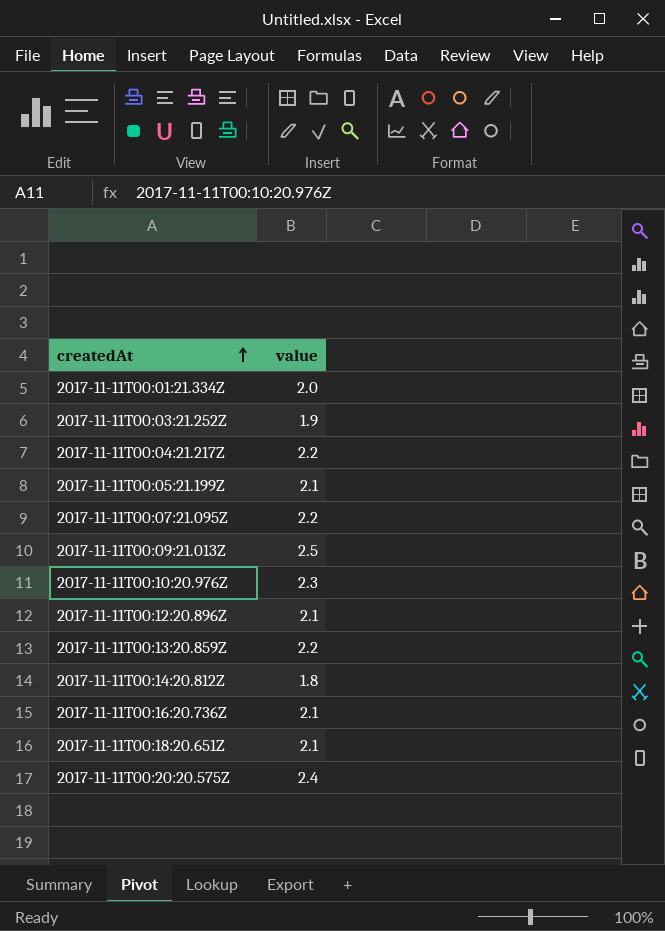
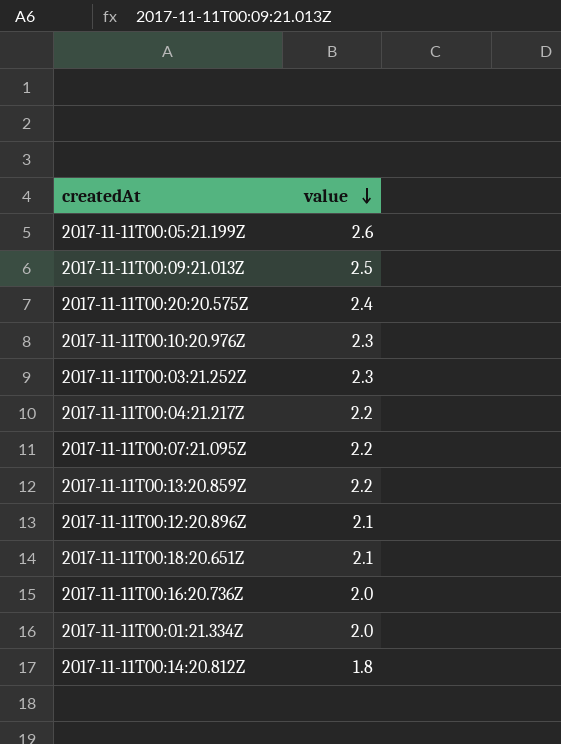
row order: createdAt ascending -> value descending
2017-11-11T00:05:21.199Z | value: 2.1 -> 2.6
2017-11-11T00:03:21.252Z | value: 1.9 -> 2.3
2017-11-11T00:16:20.736Z | value: 2.1 -> 2.0

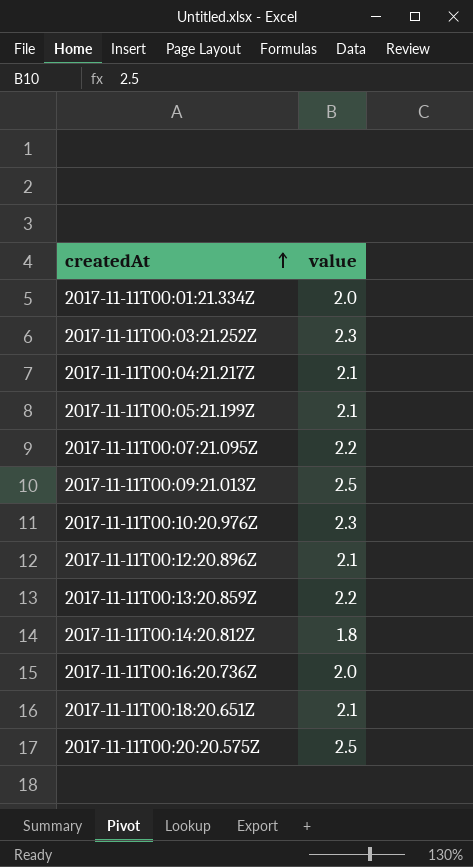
row order: value descending -> createdAt ascending
2017-11-11T00:04:21.217Z | value: 2.2 -> 2.1
2017-11-11T00:05:21.199Z | value: 2.6 -> 2.1
2017-11-11T00:20:20.575Z | value: 2.4 -> 2.5

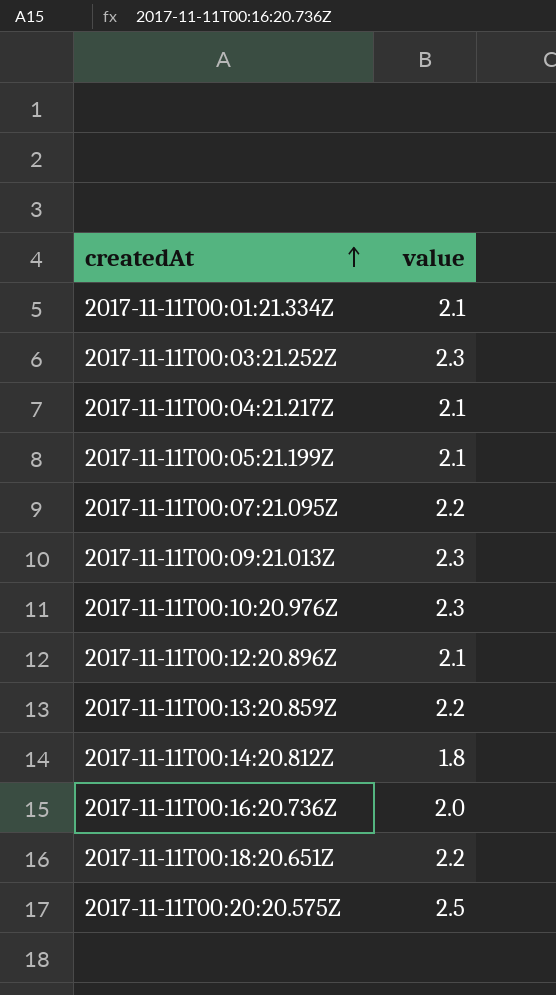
2017-11-11T00:01:21.334Z | value: 2.0 -> 2.1
2017-11-11T00:09:21.013Z | value: 2.5 -> 2.3
2017-11-11T00:18:20.651Z | value: 2.1 -> 2.2

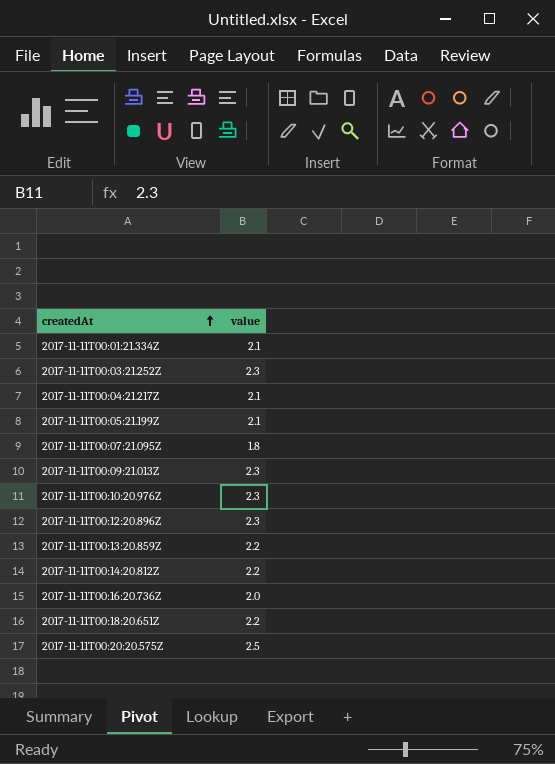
2017-11-11T00:07:21.095Z | value: 2.2 -> 1.8
2017-11-11T00:12:20.896Z | value: 2.1 -> 2.3
2017-11-11T00:14:20.812Z | value: 1.8 -> 2.2

